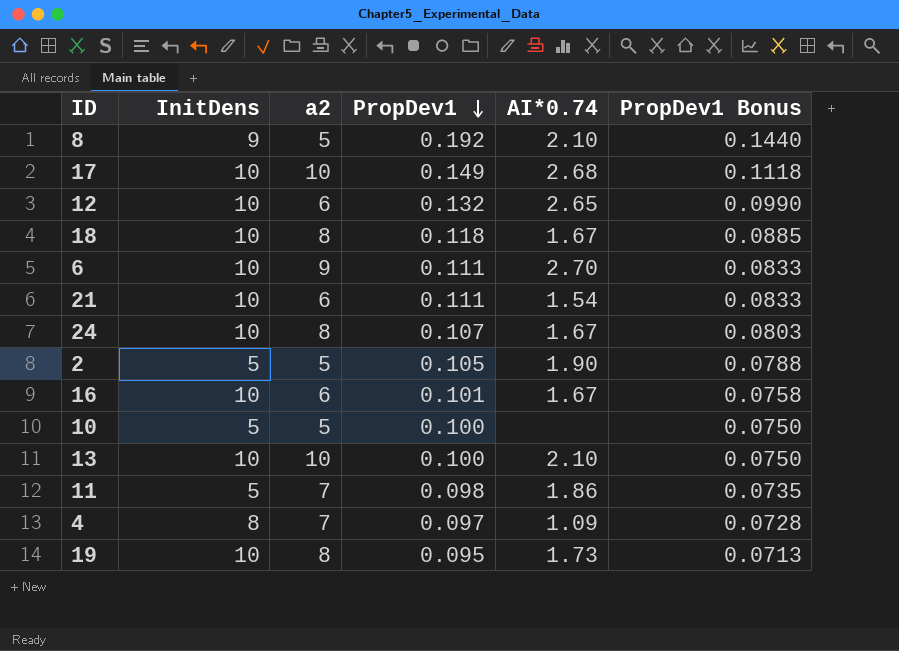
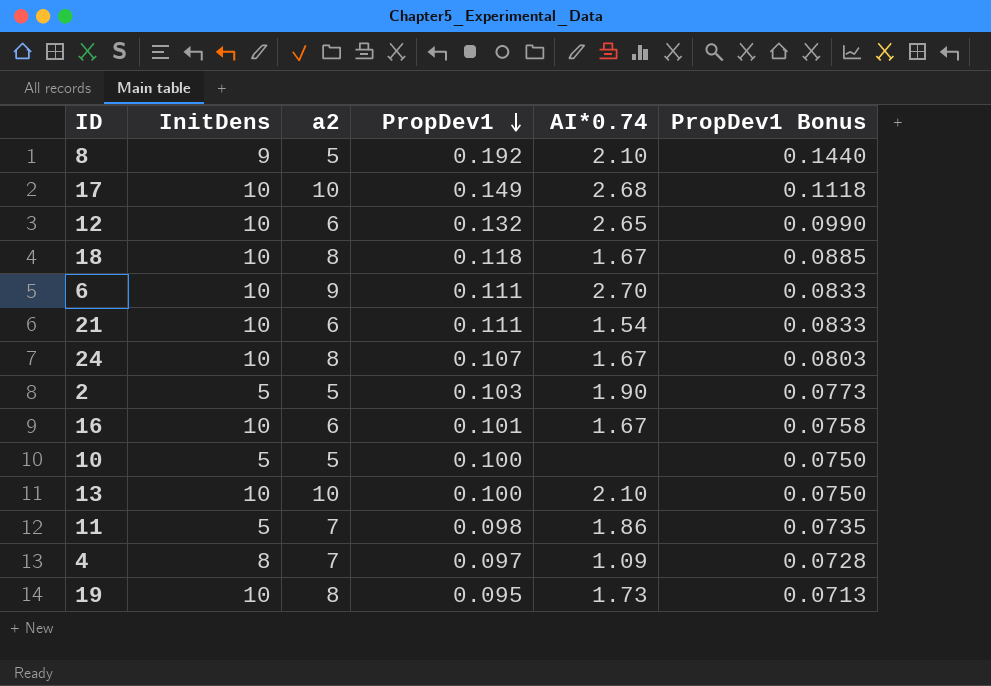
2 | PropDev1: 0.105 -> 0.103
2 | PropDev1 Bonus: 0.0788 -> 0.0773

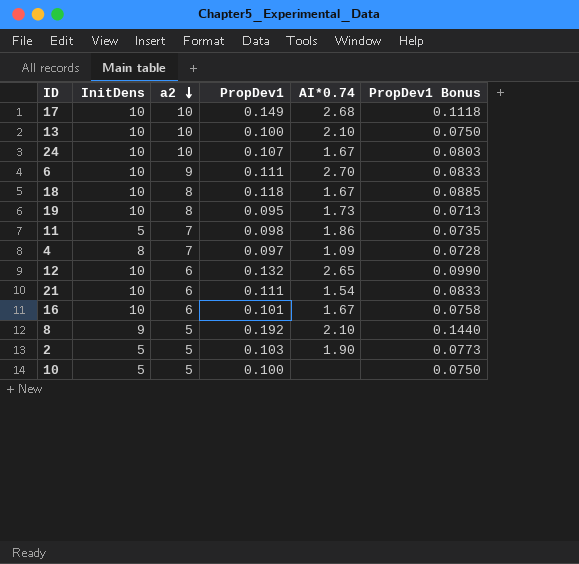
row order: PropDev1 descending -> a2 descending
24 | a2: 8 -> 10

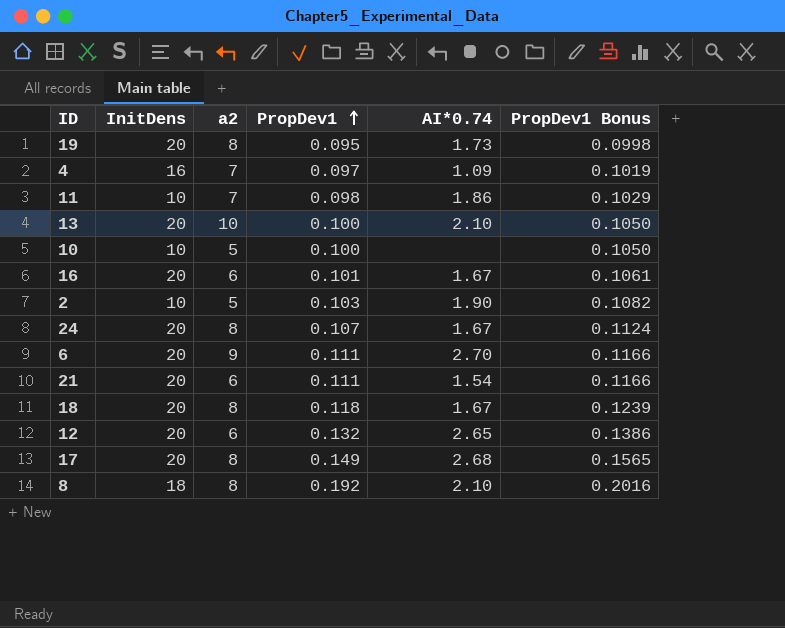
row order: a2 descending -> PropDev1 ascending
column PropDev1 Bonus | formula: [PropDev1] * 0.75 -> [PropDev1] * 1.05
19 | InitDens: 10 -> 20
4 | InitDens: 8 -> 16
11 | InitDens: 5 -> 10
13 | InitDens: 10 -> 20
10 | InitDens: 5 -> 10
16 | InitDens: 10 -> 20
2 | InitDens: 5 -> 10
24 | InitDens: 10 -> 20
24 | a2: 10 -> 8
6 | InitDens: 10 -> 20
21 | InitDens: 10 -> 20
18 | InitDens: 10 -> 20
12 | InitDens: 10 -> 20
17 | InitDens: 10 -> 20
17 | a2: 10 -> 8
8 | InitDens: 9 -> 18
8 | a2: 5 -> 8

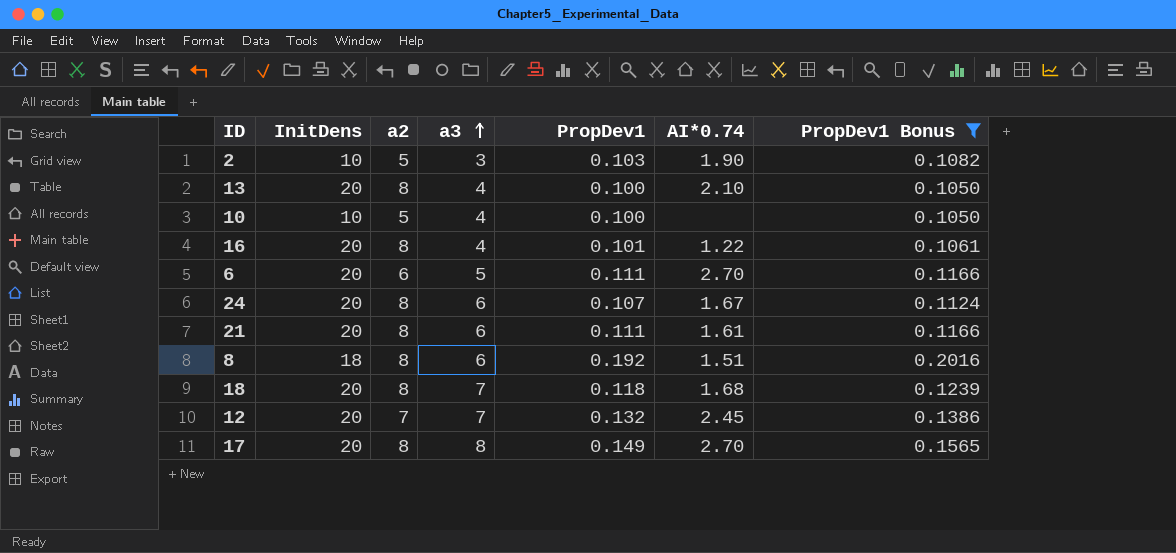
filter: none -> PropDev1 Bonus >= 0.1050
row order: PropDev1 ascending -> a3 ascending
column a3 | position: none -> 4
13 | a2: 10 -> 8
16 | a2: 6 -> 8
16 | AI*0.74: 1.67 -> 1.22
6 | a2: 9 -> 6
21 | a2: 6 -> 8
21 | AI*0.74: 1.54 -> 1.61
8 | AI*0.74: 2.10 -> 1.51
18 | AI*0.74: 1.67 -> 1.68
12 | a2: 6 -> 7
12 | AI*0.74: 2.65 -> 2.45
17 | AI*0.74: 2.68 -> 2.70

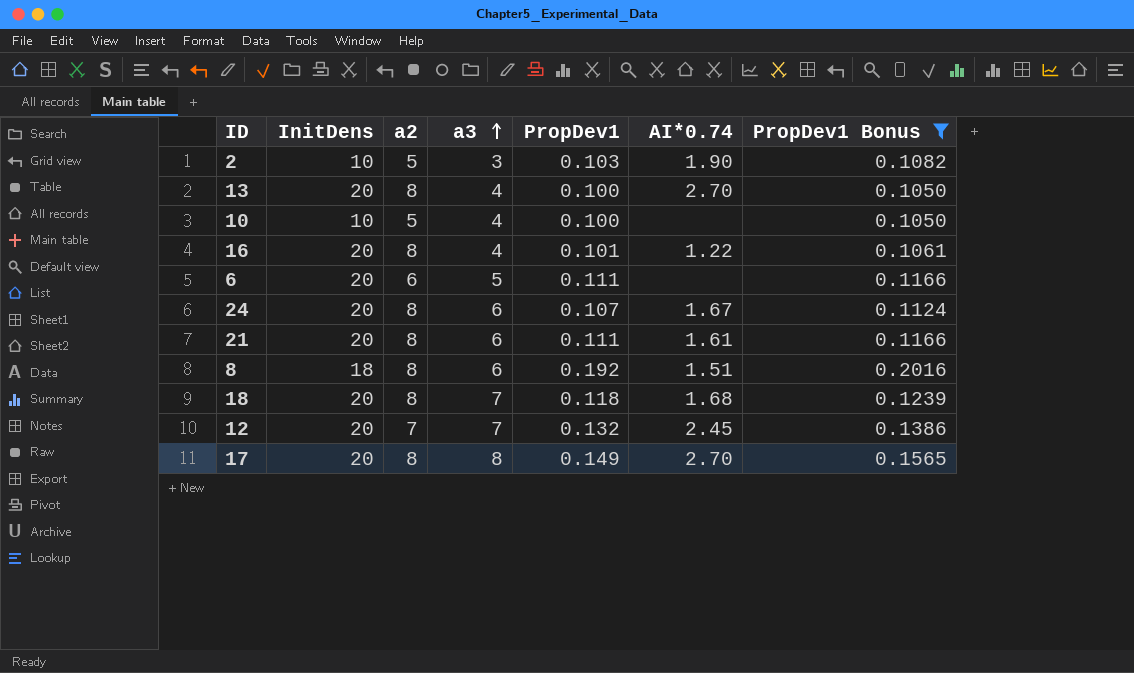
13 | AI*0.74: 2.10 -> 2.70
6 | AI*0.74: 2.70 -> none

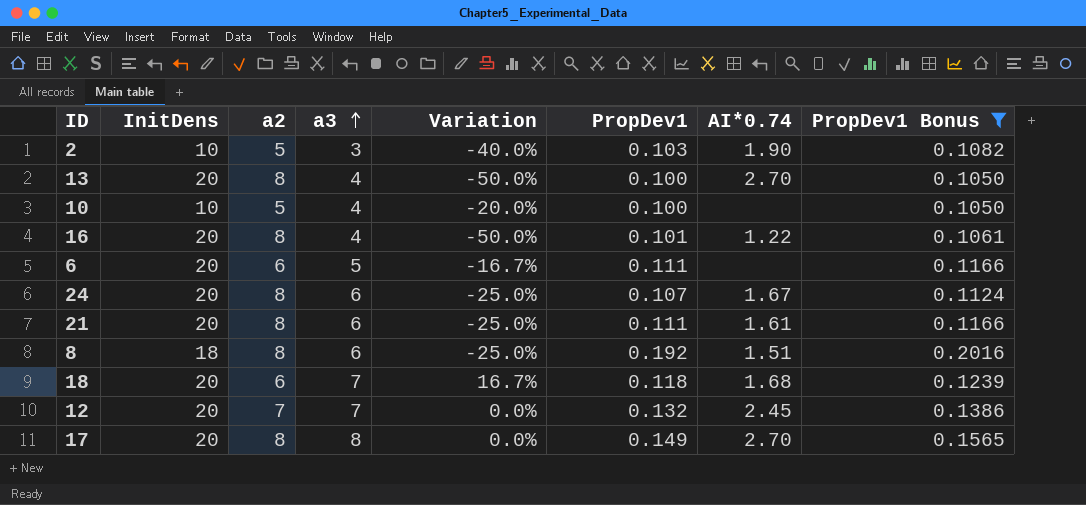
column Variation | formula: none -> ([a3] - [a2]) / [a2]
18 | a2: 8 -> 6

